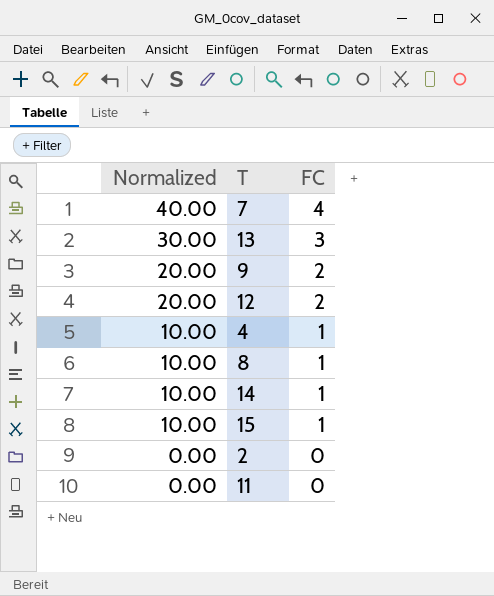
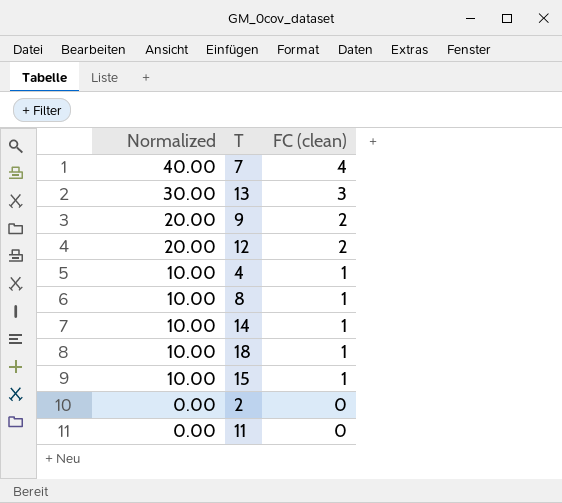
column name: FC -> FC (clean)
row 18: none -> 10.00 | 1

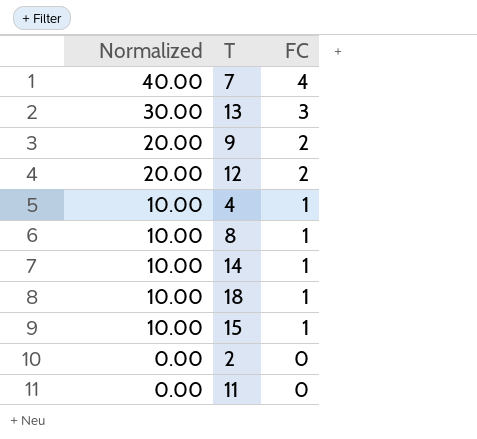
column name: FC (clean) -> FC

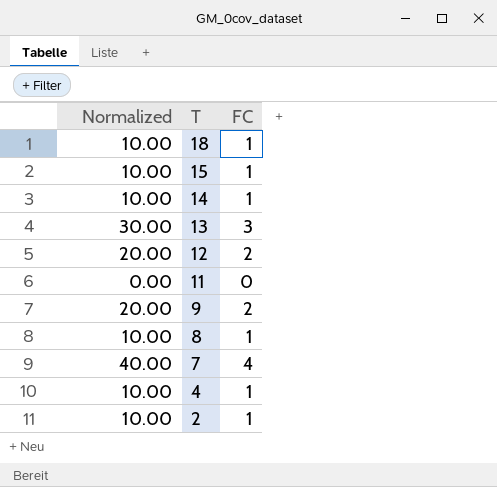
row order: Normalized descending -> T descending
2 | Normalized: 0.00 -> 10.00
2 | FC: 0 -> 1

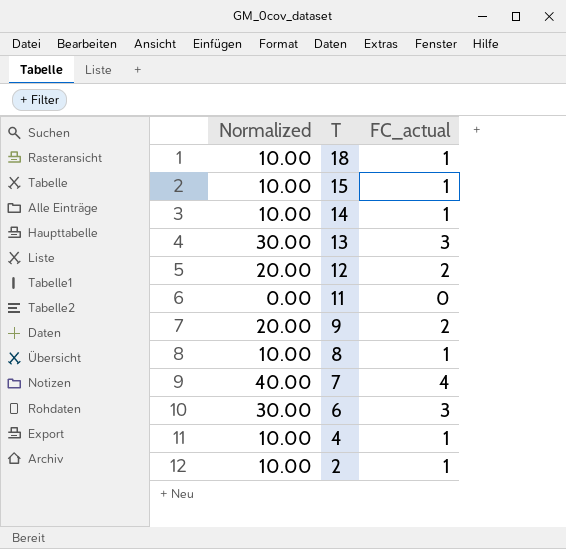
column name: FC -> FC_actual
row 6: none -> 30.00 | 3

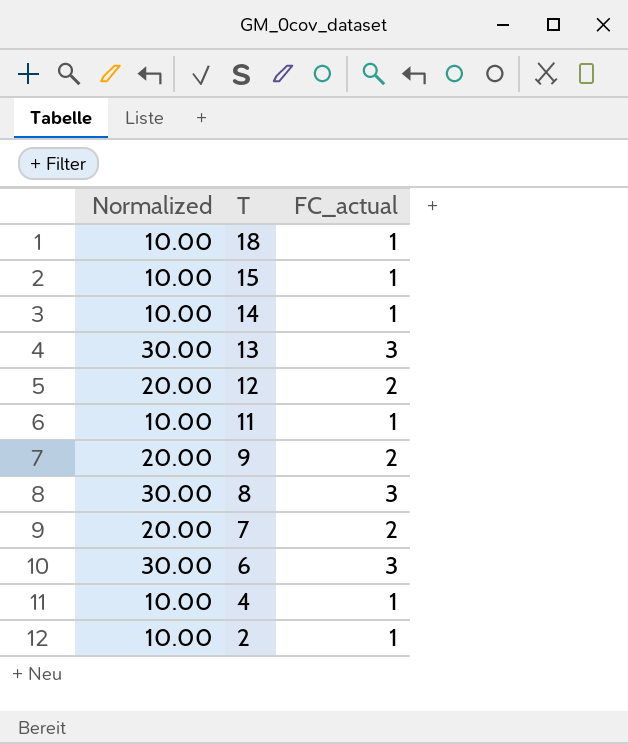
11 | Normalized: 0.00 -> 10.00
11 | FC_actual: 0 -> 1
8 | Normalized: 10.00 -> 30.00
8 | FC_actual: 1 -> 3
7 | Normalized: 40.00 -> 20.00
7 | FC_actual: 4 -> 2

